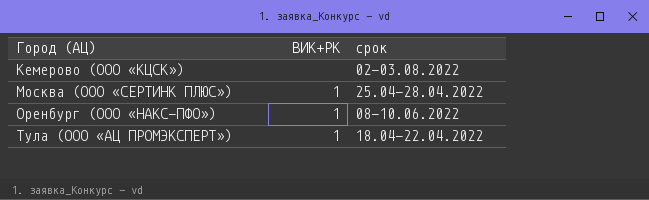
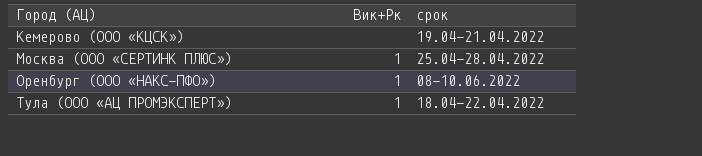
column name: ВИК+РК -> Вик+Рк
Кемерово (ООО «КЦСК») | срок: 02-03.08.2022 -> 19.04-21.04.2022

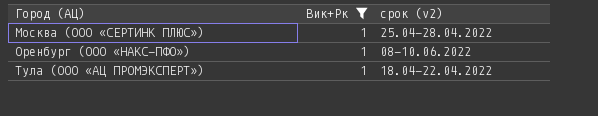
filter: none -> Вик+Рк = 1
column name: срок -> срок (v2)

